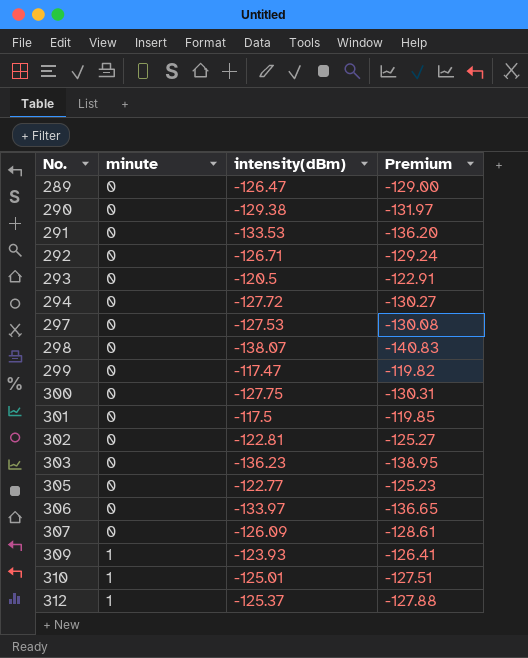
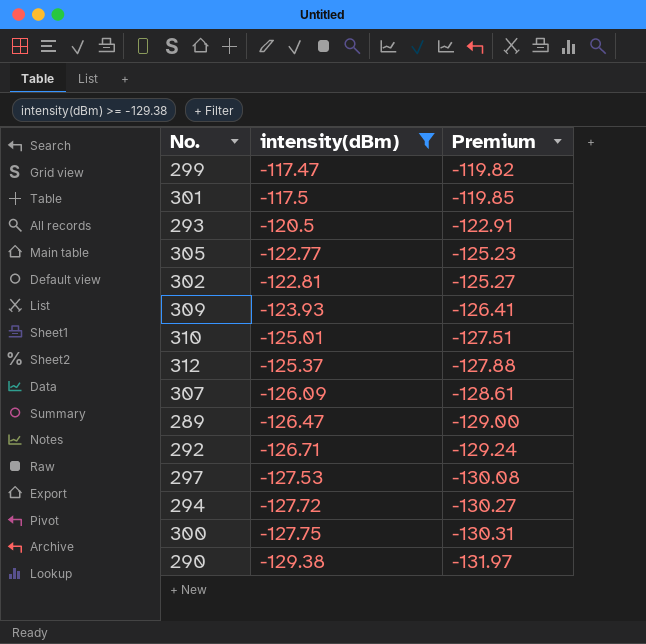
filter: none -> intensity(dBm) >= -129.38
row order: No. ascending -> intensity(dBm) descending
column minute | position: 2 -> none

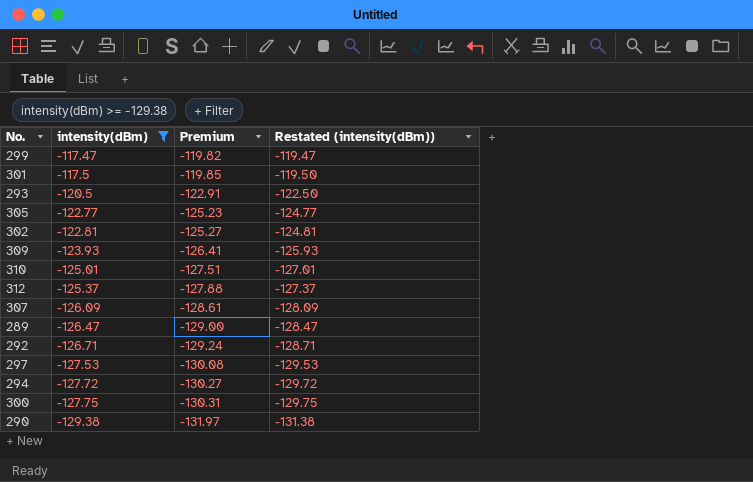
column Restated (intensity(dBm)) | formula: none -> [intensity(dBm)] - 2

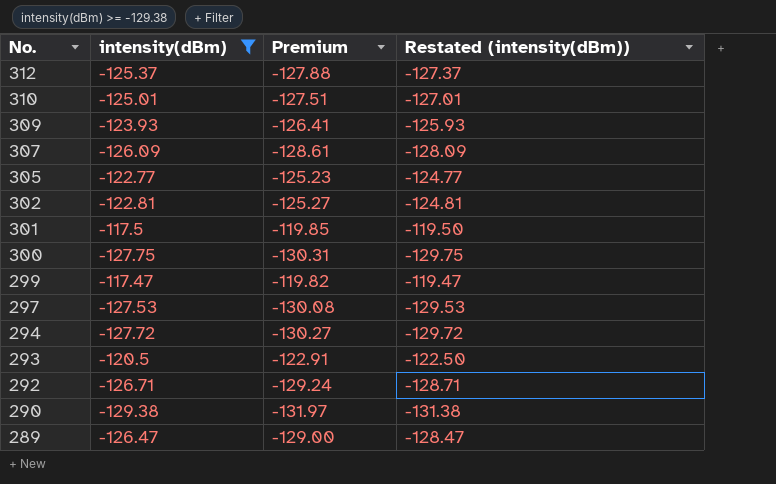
row order: intensity(dBm) descending -> No. descending

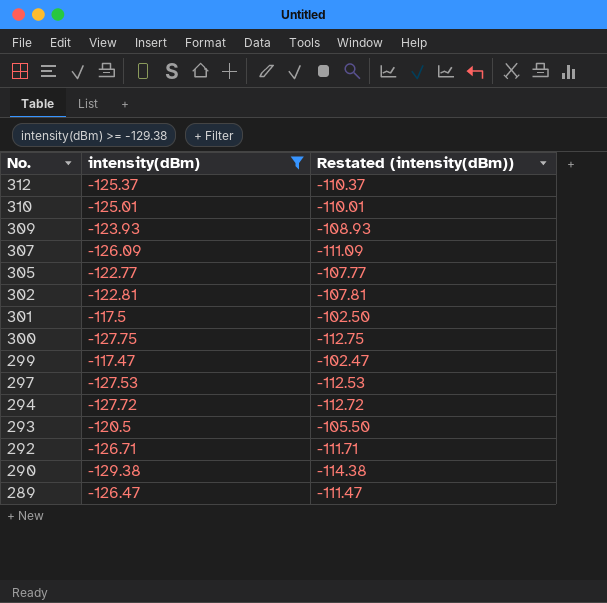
column Premium | formula: [intensity(dBm)] * 1.02 -> none
column Restated (intensity(dBm)) | formula: [intensity(dBm)] - 2 -> [intensity(dBm)] + 15

